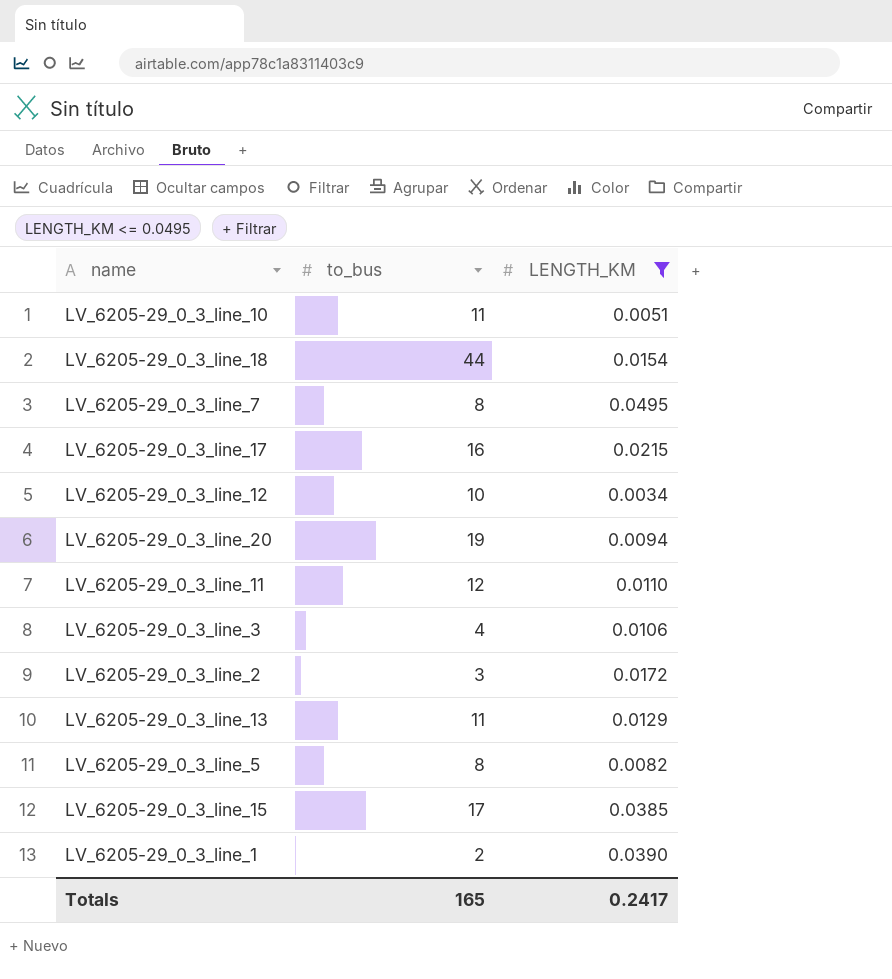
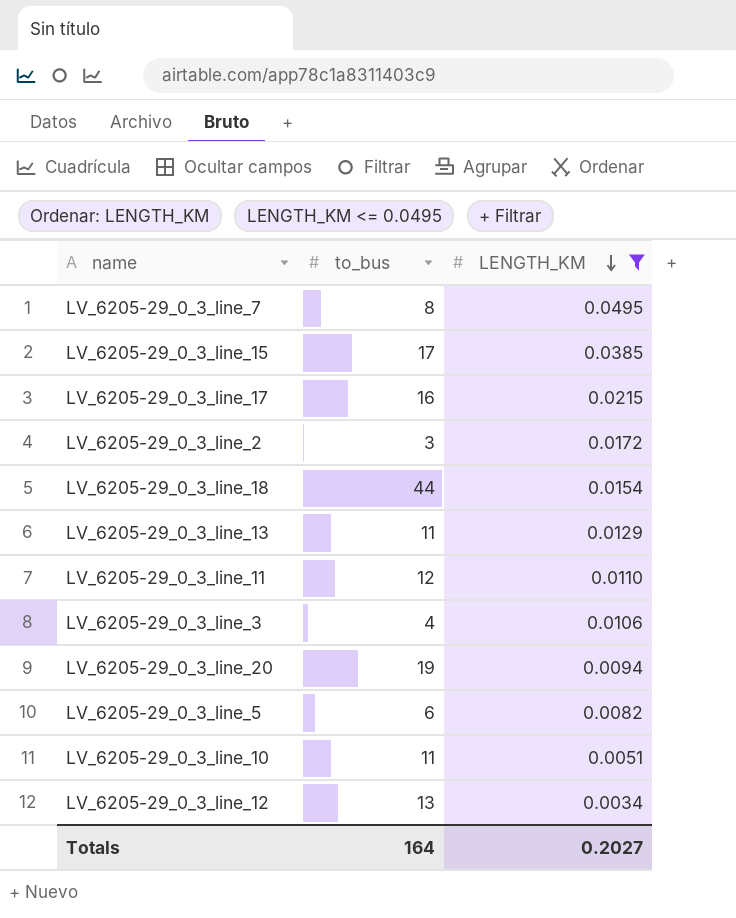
row order: none -> LENGTH_KM descending
row LV_6205-29_0_3_line_1: 2 | 0.0390 -> none
LV_6205-29_0_3_line_5 | to_bus: 8 -> 6
LV_6205-29_0_3_line_12 | to_bus: 10 -> 13
Totals | to_bus: 165 -> 164
Totals | LENGTH_KM: 0.2417 -> 0.2027

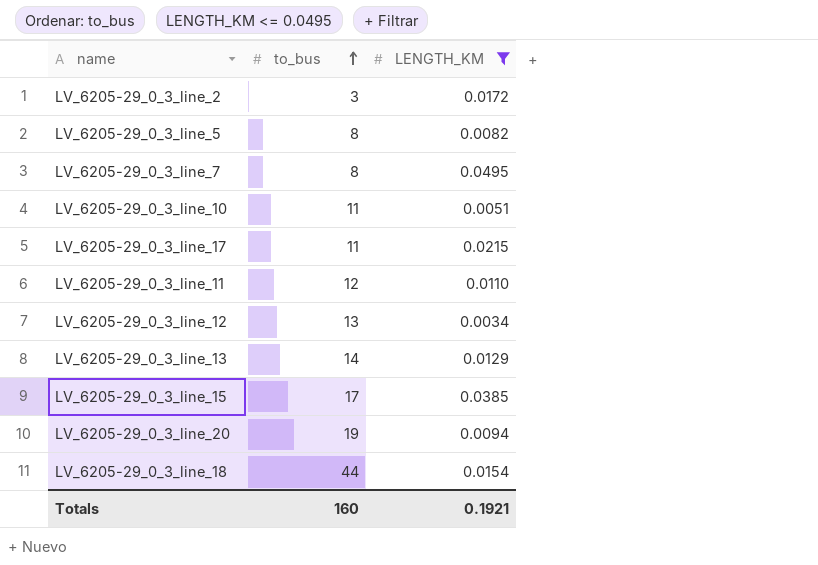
row order: LENGTH_KM descending -> to_bus ascending
row LV_6205-29_0_3_line_3: 4 | 0.0106 -> none
LV_6205-29_0_3_line_5 | to_bus: 6 -> 8
LV_6205-29_0_3_line_17 | to_bus: 16 -> 11
LV_6205-29_0_3_line_13 | to_bus: 11 -> 14
Totals | to_bus: 164 -> 160
Totals | LENGTH_KM: 0.2027 -> 0.1921

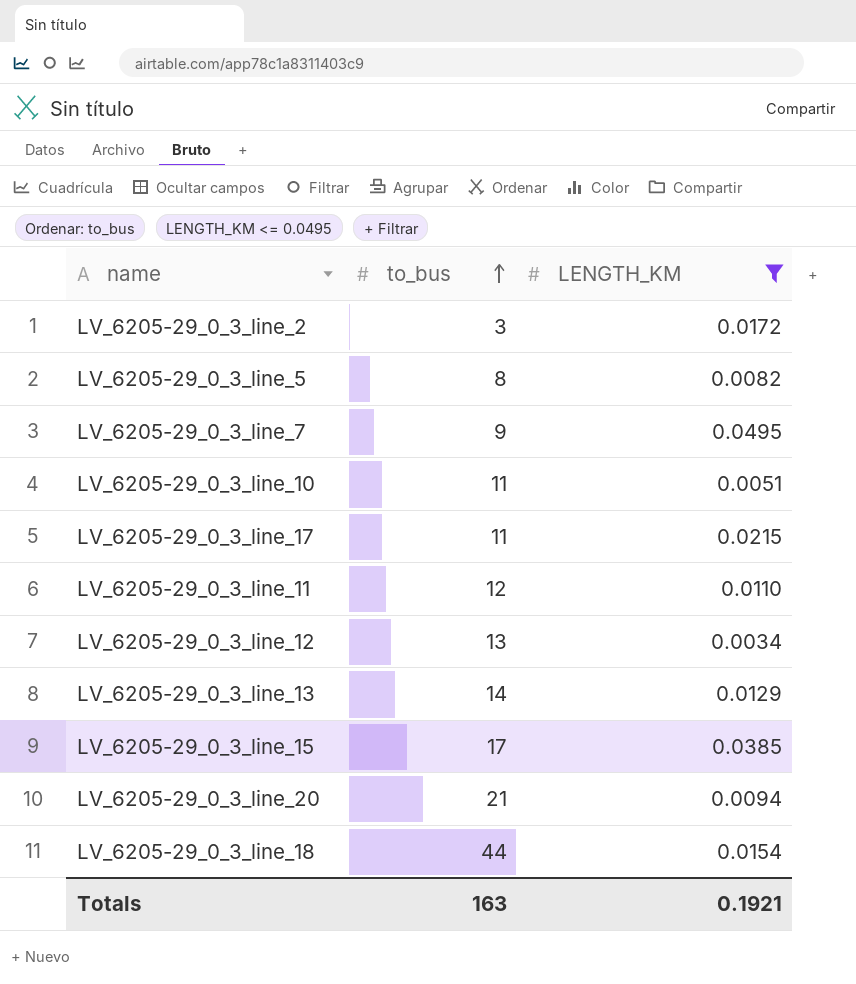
LV_6205-29_0_3_line_7 | to_bus: 8 -> 9
LV_6205-29_0_3_line_20 | to_bus: 19 -> 21
Totals | to_bus: 160 -> 163

